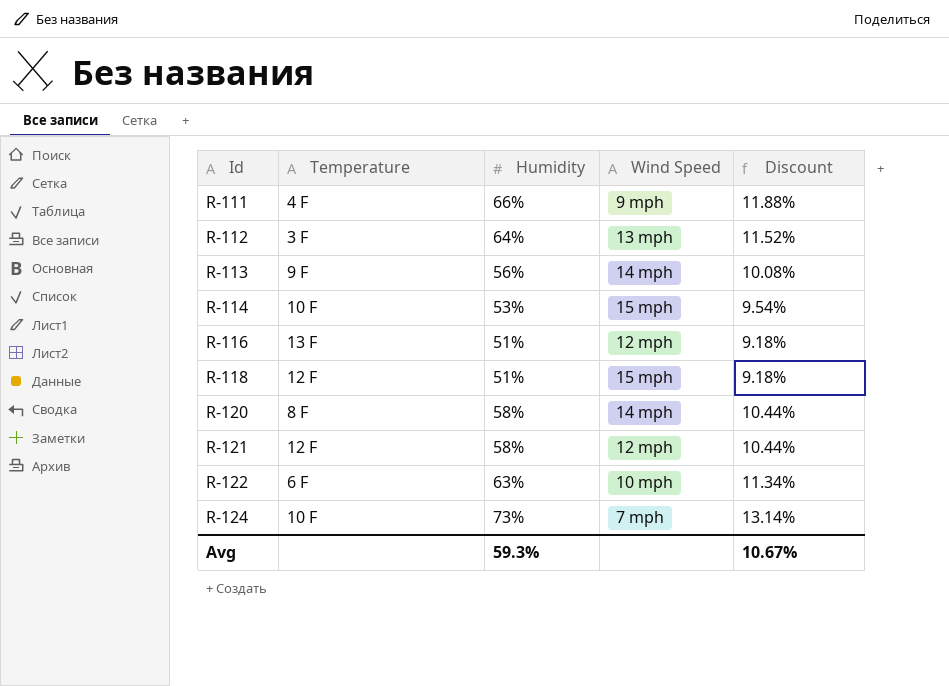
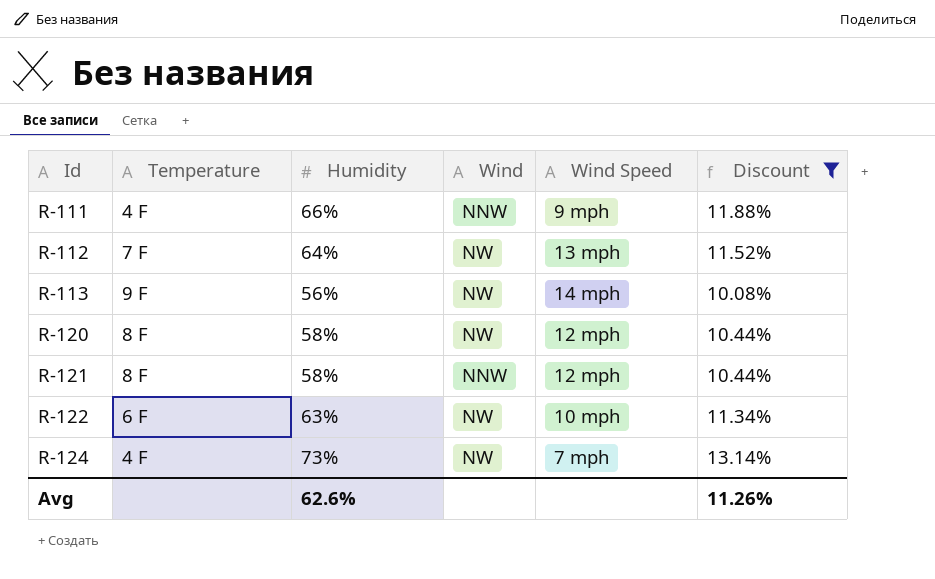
filter: none -> Discount >= 10.08%
column Wind | position: none -> 4
R-112 | Temperature: 3 F -> 7 F
R-120 | Wind Speed: 14 mph -> 12 mph
R-121 | Temperature: 12 F -> 8 F
R-124 | Temperature: 10 F -> 4 F
Avg | Humidity: 59.3% -> 62.6%
Avg | Discount: 10.67% -> 11.26%

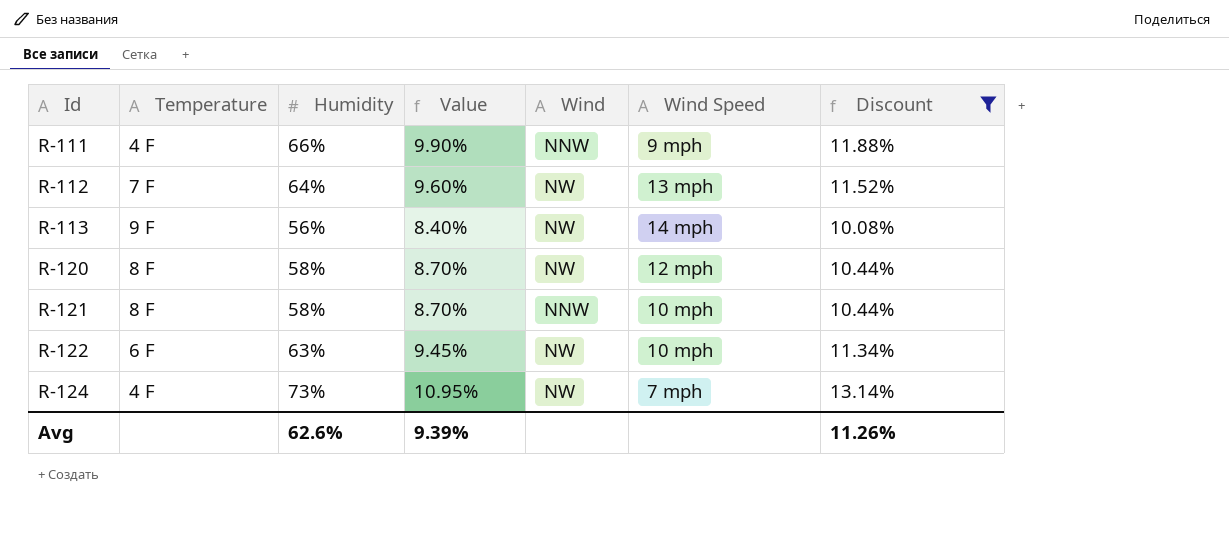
column Value | formula: none -> [Humidity] * 0.15
R-121 | Wind Speed: 12 mph -> 10 mph

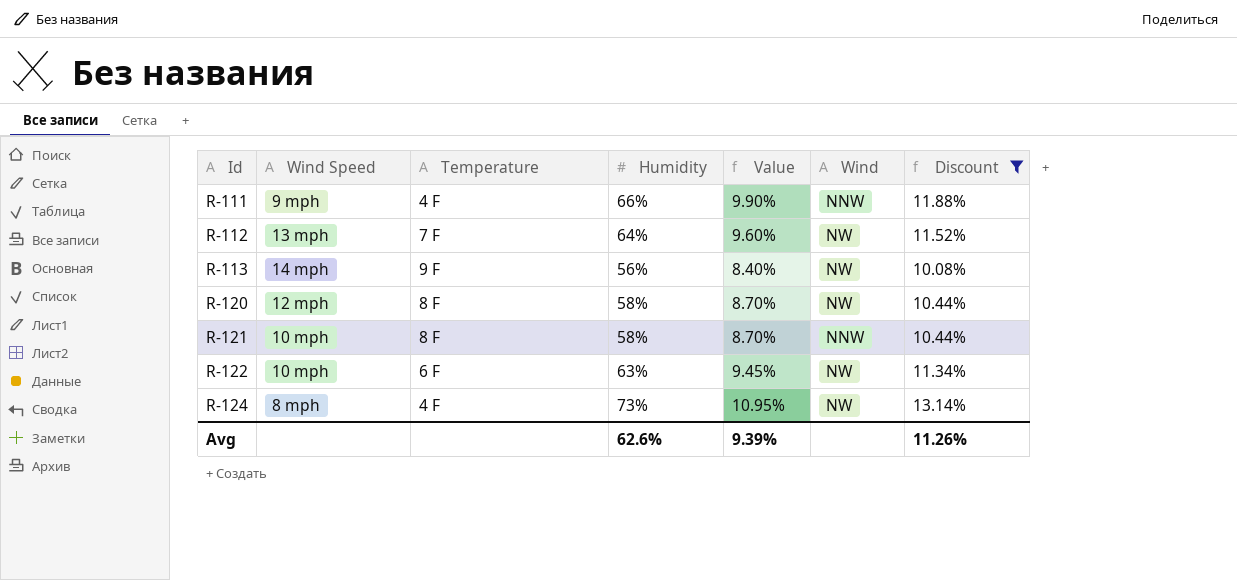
column Wind Speed | position: 6 -> 2
R-124 | Wind Speed: 7 mph -> 8 mph

